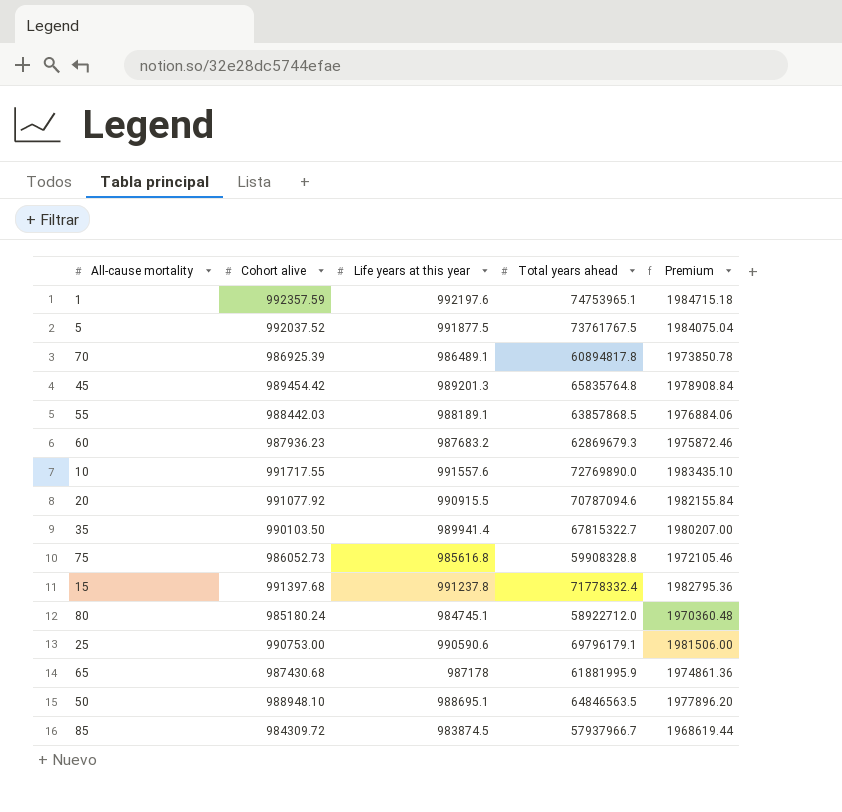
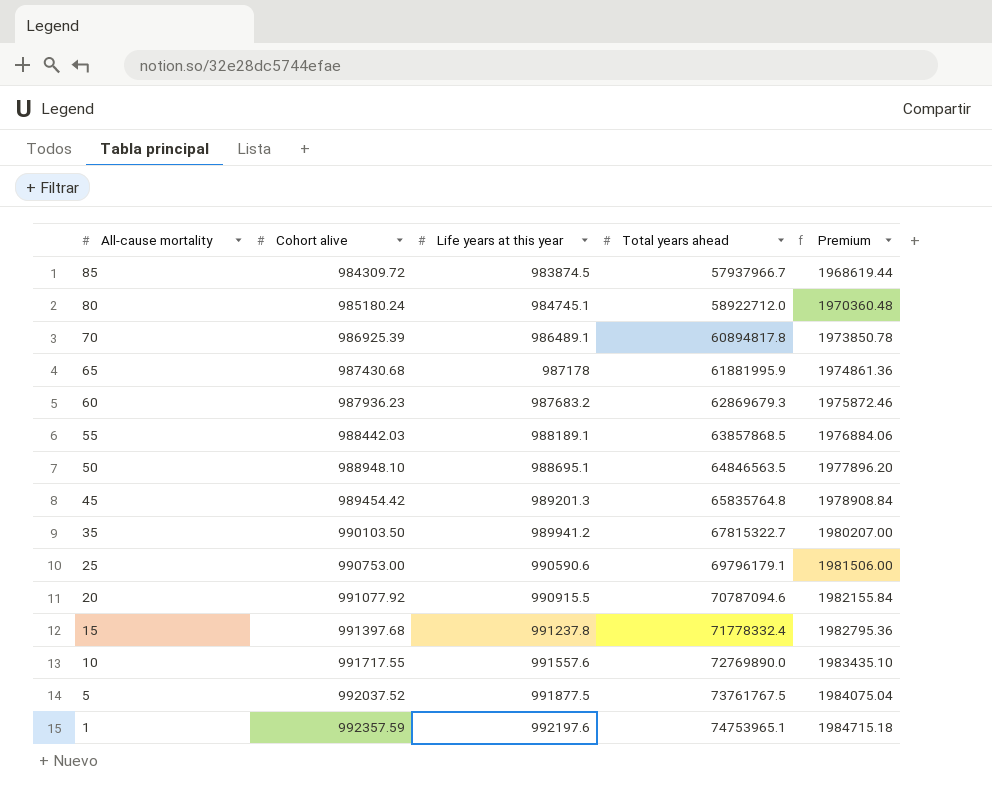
row order: none -> All-cause mortality descending
row 75: 986052.73 | 985616.8 | 59908328.8 | 1972105.46 -> none
35 | Life years at this year: 989941.4 -> 989941.2

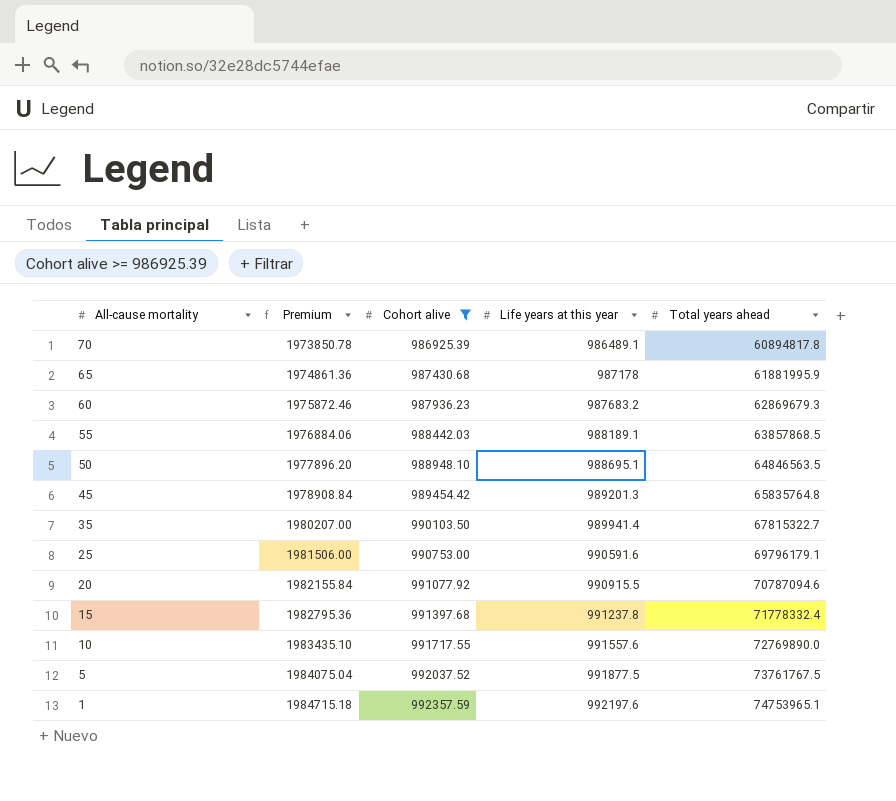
filter: none -> Cohort alive >= 986925.39
column Premium | position: 5 -> 2
35 | Life years at this year: 989941.2 -> 989941.4
25 | Life years at this year: 990590.6 -> 990591.6

